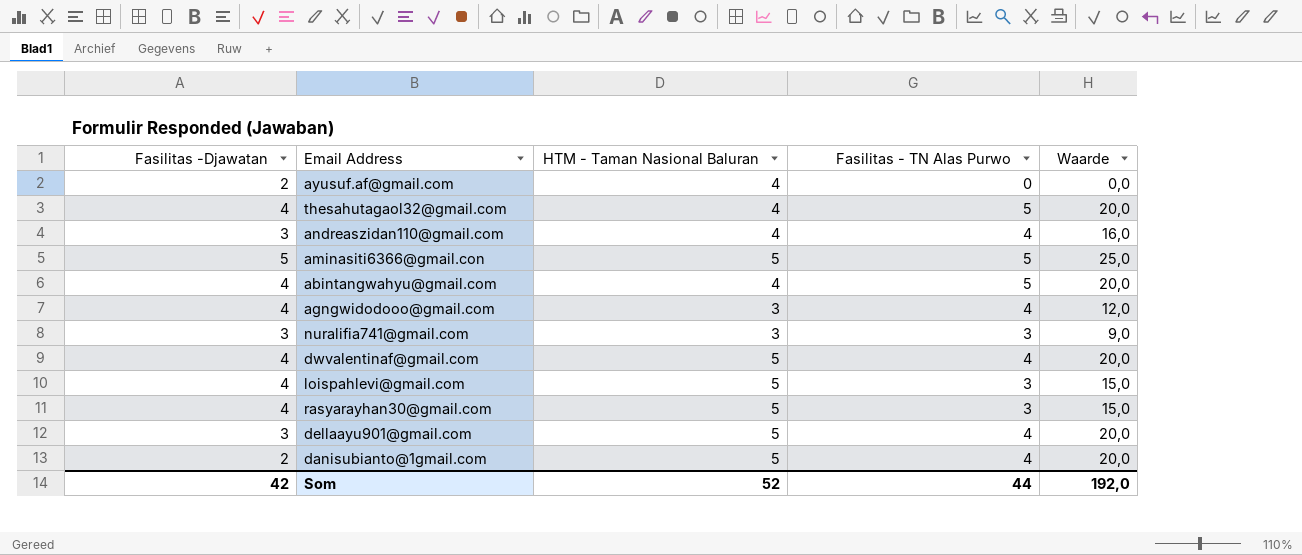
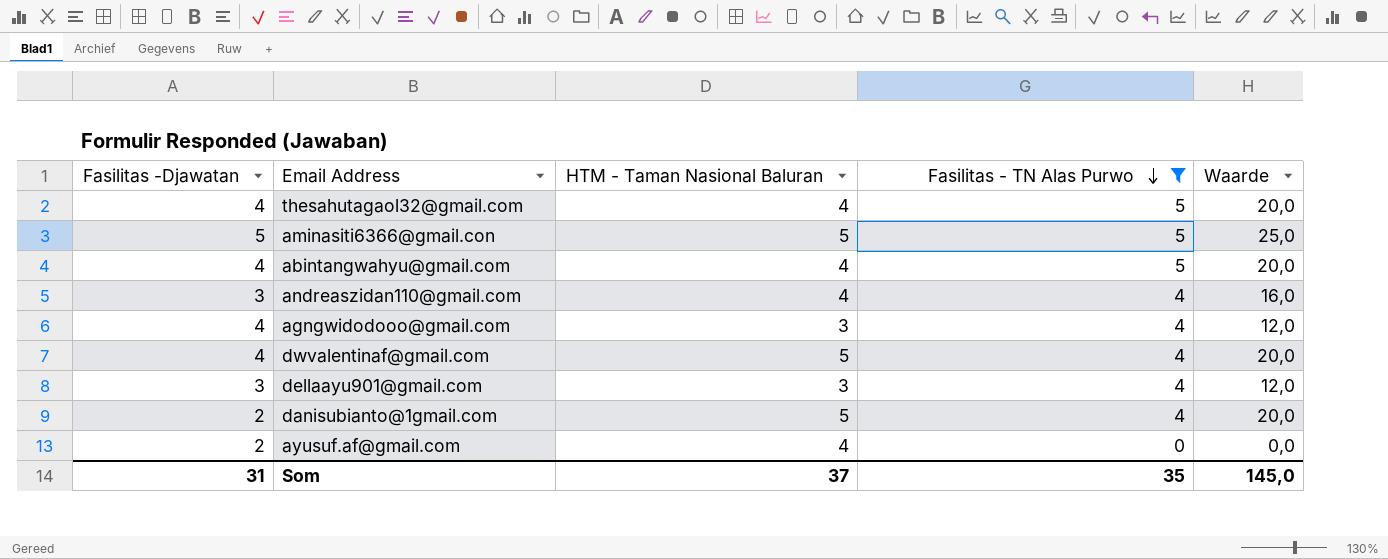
filter: none -> Fasilitas - TN Alas Purwo != 3
row order: none -> Fasilitas - TN Alas Purwo descending
dellaayu901@gmail.com | HTM - Taman Nasional Baluran: 5 -> 3
dellaayu901@gmail.com | Waarde: 20,0 -> 12,0
Som | Fasilitas -Djawatan: 42 -> 31
Som | HTM - Taman Nasional Baluran: 52 -> 37
Som | Fasilitas - TN Alas Purwo: 44 -> 35
Som | Waarde: 192,0 -> 145,0

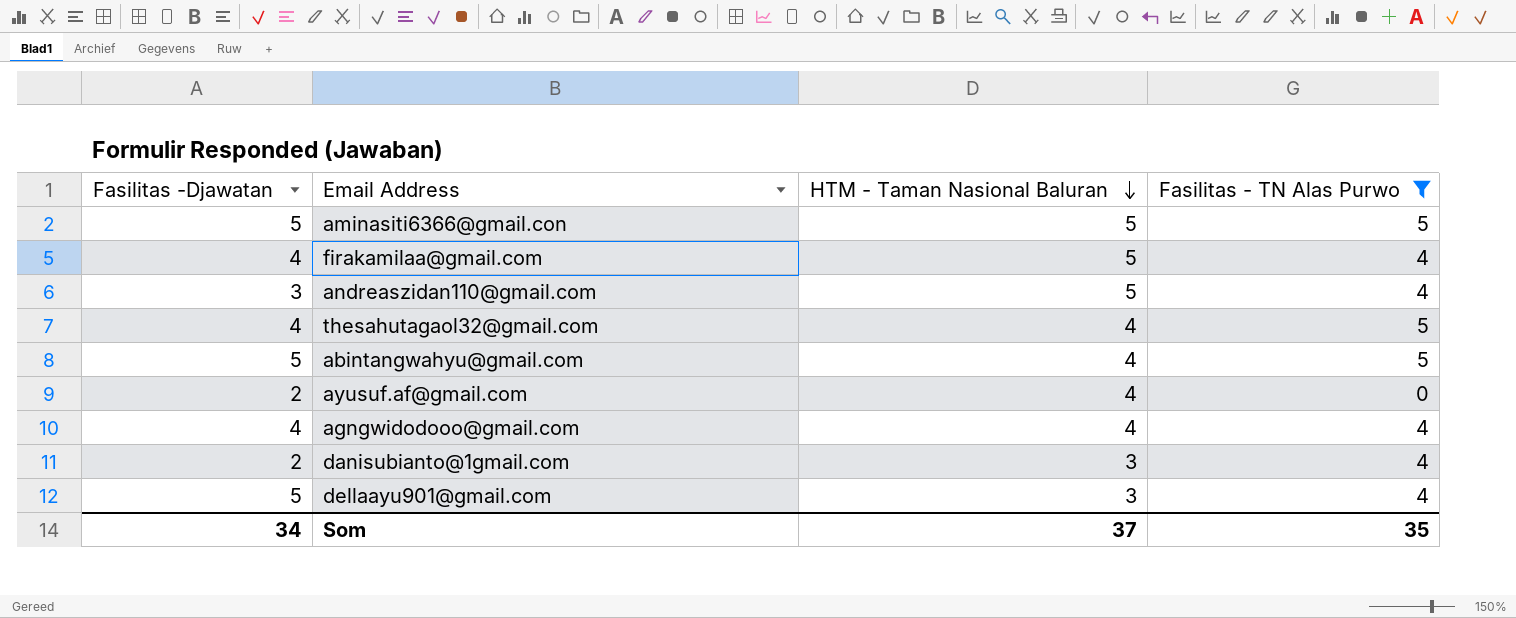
row order: Fasilitas - TN Alas Purwo descending -> HTM - Taman Nasional Baluran descending
column Waarde | formula: [HTM - Taman Nasional Baluran] * [Fasilitas - TN Alas Purwo] -> none
row dwvalentinaf@gmail.com: 4 | 5 | 4 | 20,0 -> none
row firakamilaa@gmail.com: none -> 4 | 5 | 4
andreaszidan110@gmail.com | HTM - Taman Nasional Baluran: 4 -> 5
abintangwahyu@gmail.com | Fasilitas -Djawatan: 4 -> 5
agngwidodooo@gmail.com | HTM - Taman Nasional Baluran: 3 -> 4
danisubianto@1gmail.com | HTM - Taman Nasional Baluran: 5 -> 3
dellaayu901@gmail.com | Fasilitas -Djawatan: 3 -> 5
Som | Fasilitas -Djawatan: 31 -> 34

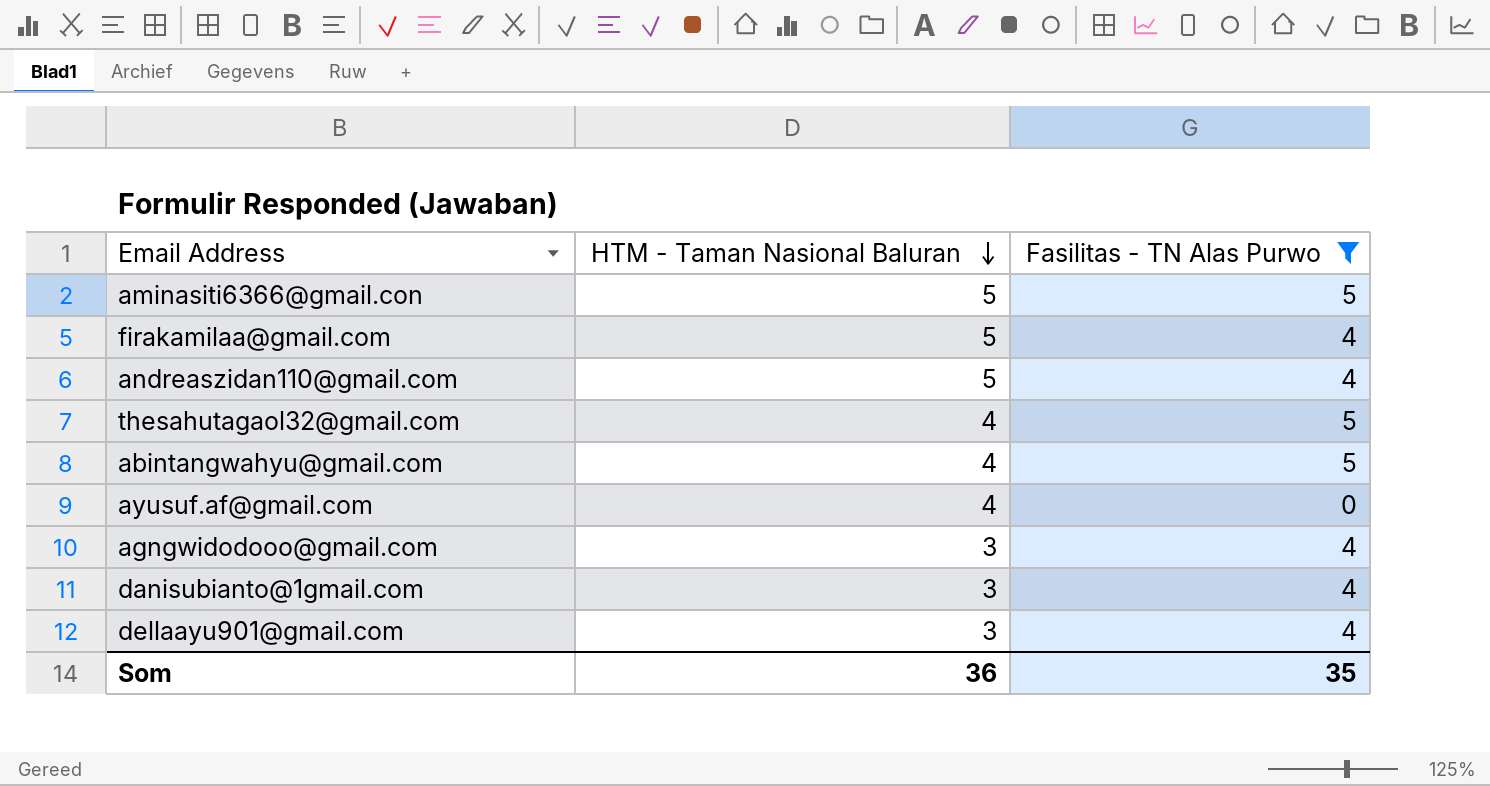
column Fasilitas -Djawatan | position: 1 -> none
agngwidodooo@gmail.com | HTM - Taman Nasional Baluran: 4 -> 3
Som | HTM - Taman Nasional Baluran: 37 -> 36

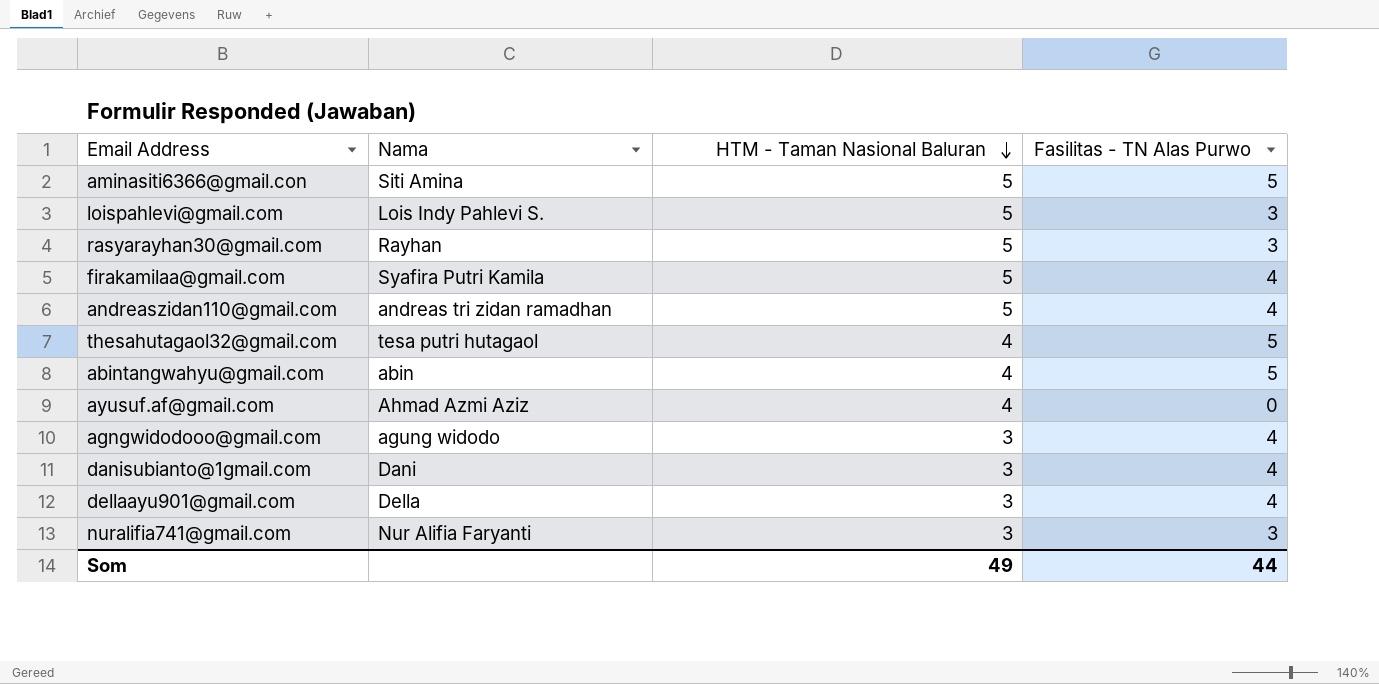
filter: Fasilitas - TN Alas Purwo != 3 -> none
column Nama | position: none -> 2
Som | HTM - Taman Nasional Baluran: 36 -> 49
Som | Fasilitas - TN Alas Purwo: 35 -> 44

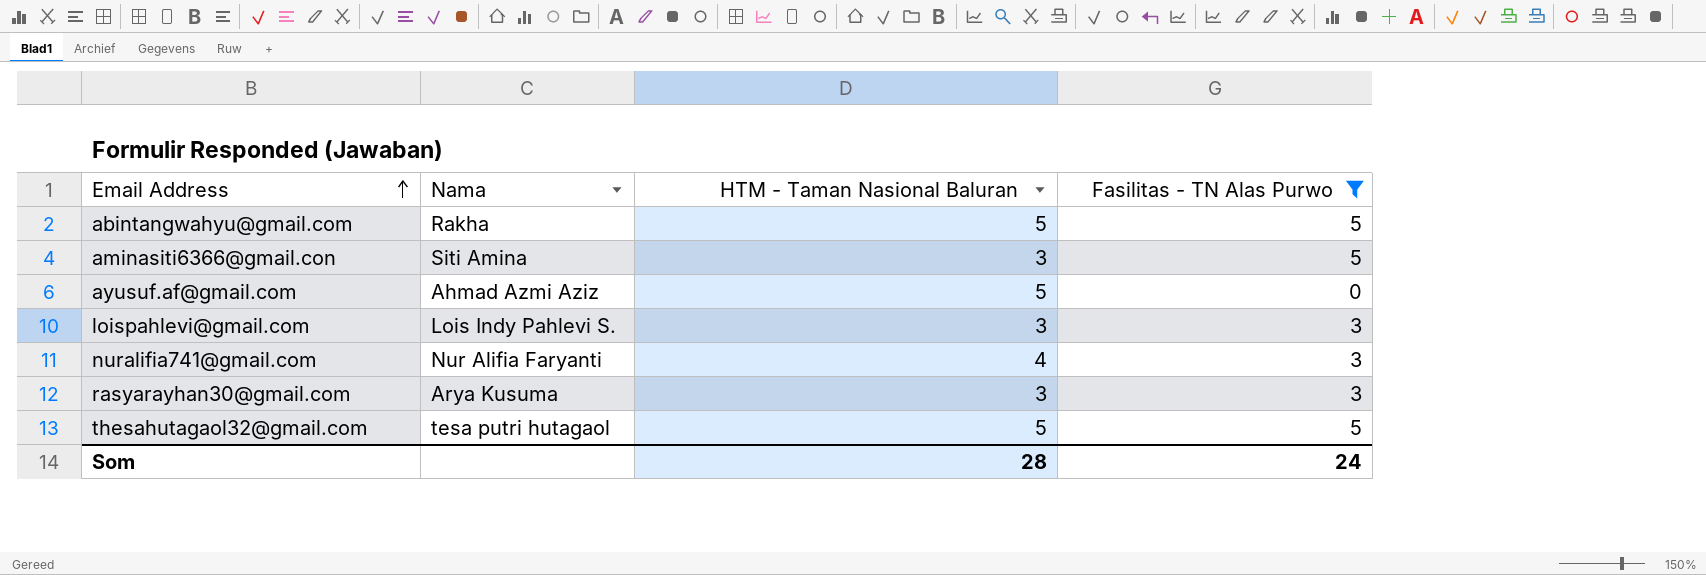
filter: none -> Fasilitas - TN Alas Purwo != 4
row order: HTM - Taman Nasional Baluran descending -> Email Address ascending
abintangwahyu@gmail.com | Nama: abin -> Rakha
abintangwahyu@gmail.com | HTM - Taman Nasional Baluran: 4 -> 5
aminasiti6366@gmail.con | HTM - Taman Nasional Baluran: 5 -> 3
ayusuf.af@gmail.com | HTM - Taman Nasional Baluran: 4 -> 5
loispahlevi@gmail.com | HTM - Taman Nasional Baluran: 5 -> 3
nuralifia741@gmail.com | HTM - Taman Nasional Baluran: 3 -> 4
rasyarayhan30@gmail.com | Nama: Rayhan -> Arya Kusuma
rasyarayhan30@gmail.com | HTM - Taman Nasional Baluran: 5 -> 3
thesahutagaol32@gmail.com | HTM - Taman Nasional Baluran: 4 -> 5
Som | HTM - Taman Nasional Baluran: 49 -> 28
Som | Fasilitas - TN Alas Purwo: 44 -> 24

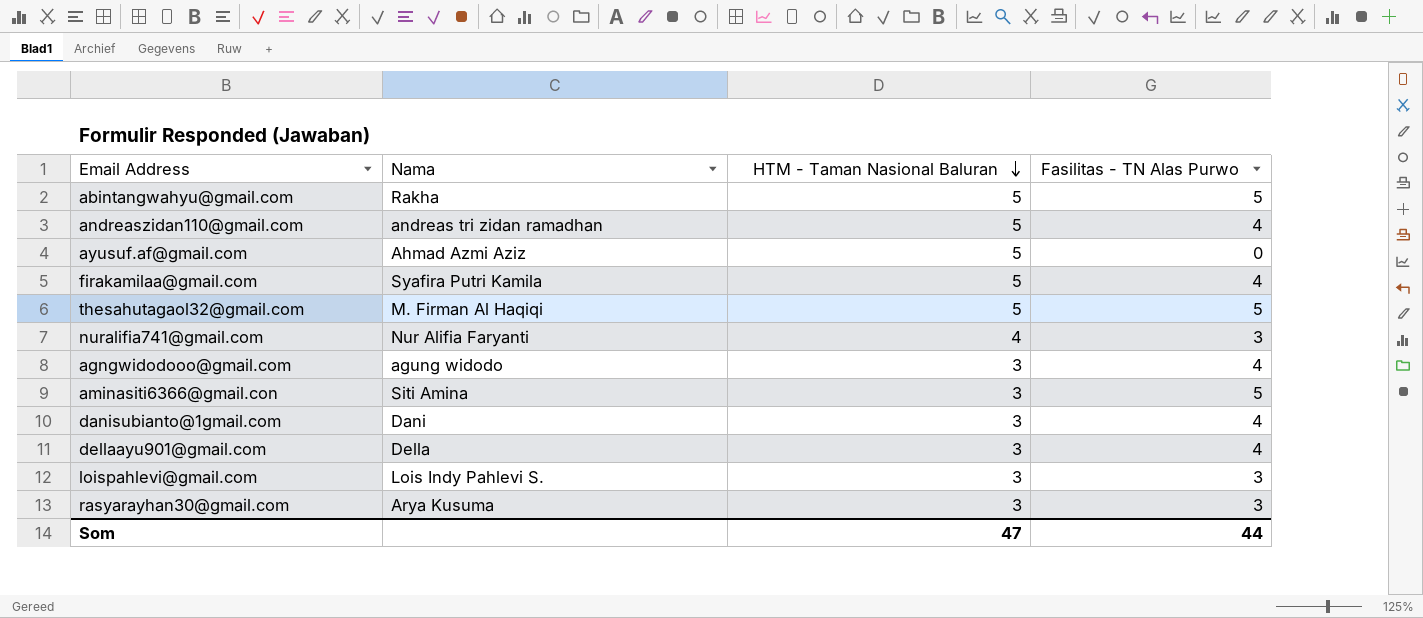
filter: Fasilitas - TN Alas Purwo != 4 -> none
row order: Email Address ascending -> HTM - Taman Nasional Baluran descending
thesahutagaol32@gmail.com | Nama: tesa putri hutagaol -> M. Firman Al Haqiqi
Som | HTM - Taman Nasional Baluran: 28 -> 47
Som | Fasilitas - TN Alas Purwo: 24 -> 44

